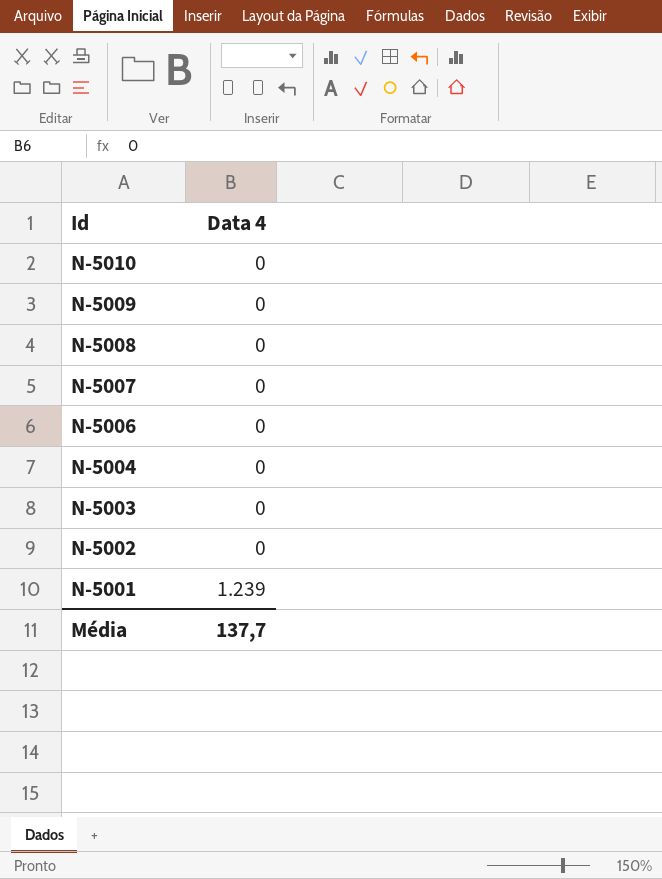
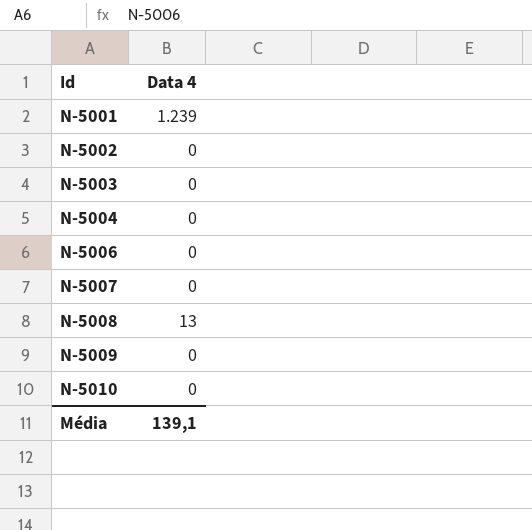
row order: Id descending -> Id ascending
N-5008 | Data 4: 0 -> 13
Média | Data 4: 137,7 -> 139,1

